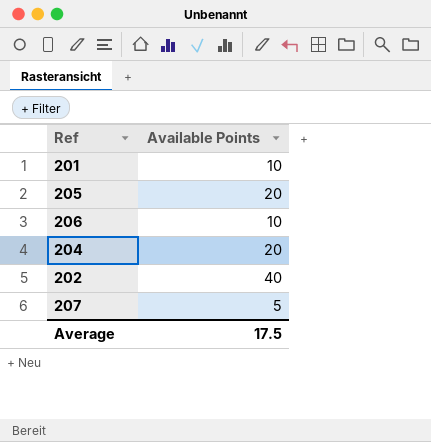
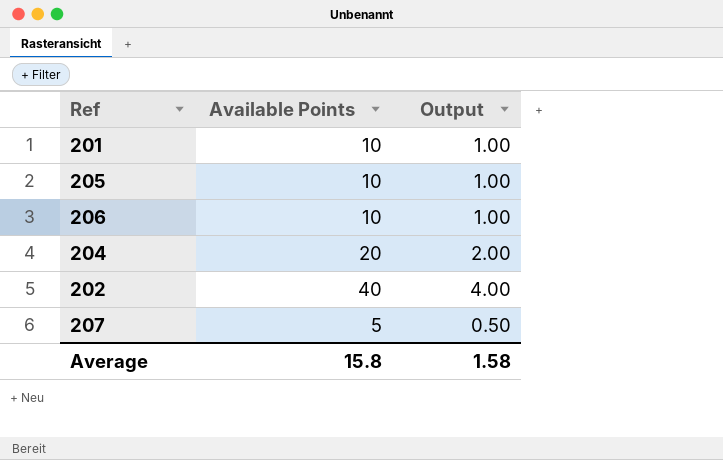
column Output | formula: none -> [Available Points] * 0.1
205 | Available Points: 20 -> 10
Average | Available Points: 17.5 -> 15.8

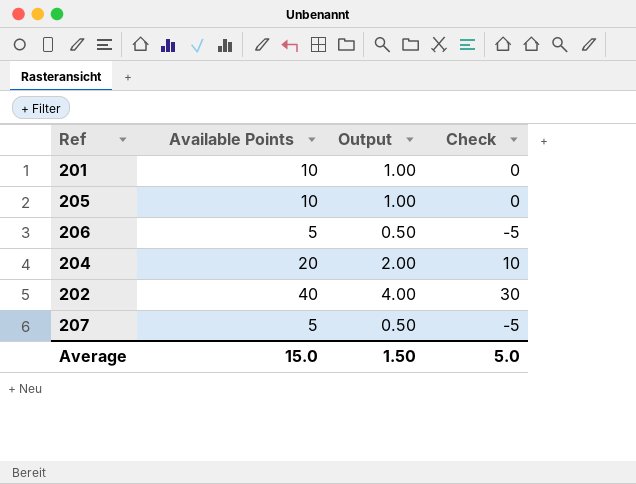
column Check | formula: none -> [Available Points] - 10
206 | Available Points: 10 -> 5
206 | Output: 1.00 -> 0.50
Average | Available Points: 15.8 -> 15.0
Average | Output: 1.58 -> 1.50

